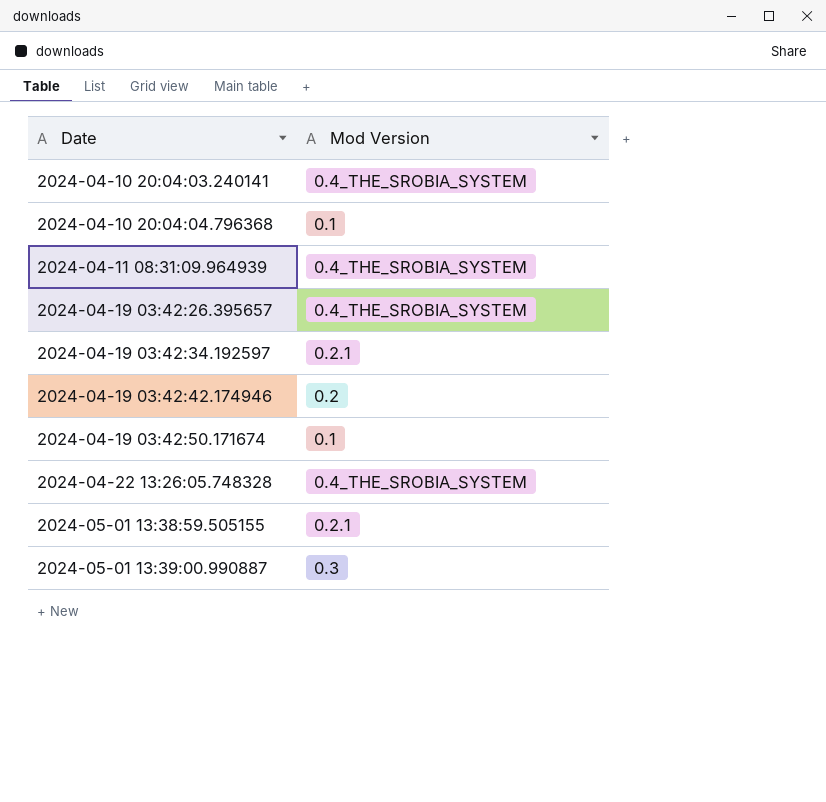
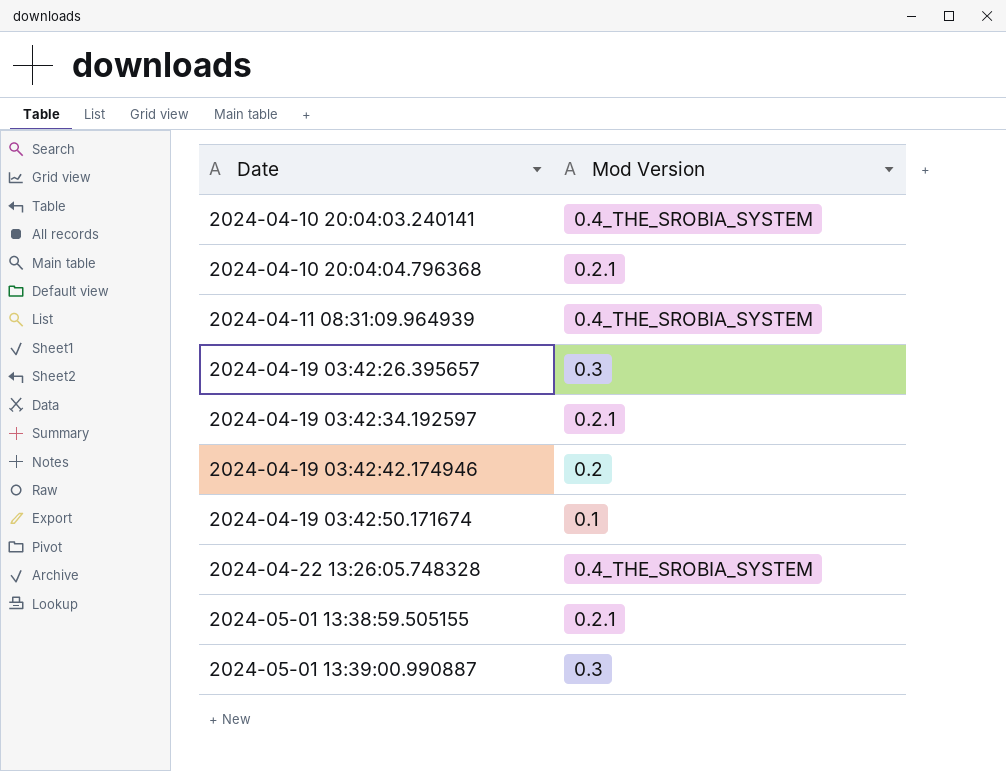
2024-04-10 20:04:04.796368 | Mod Version: 0.1 -> 0.2.1
2024-04-19 03:42:26.395657 | Mod Version: 0.4_THE_SROBIA_SYSTEM -> 0.3

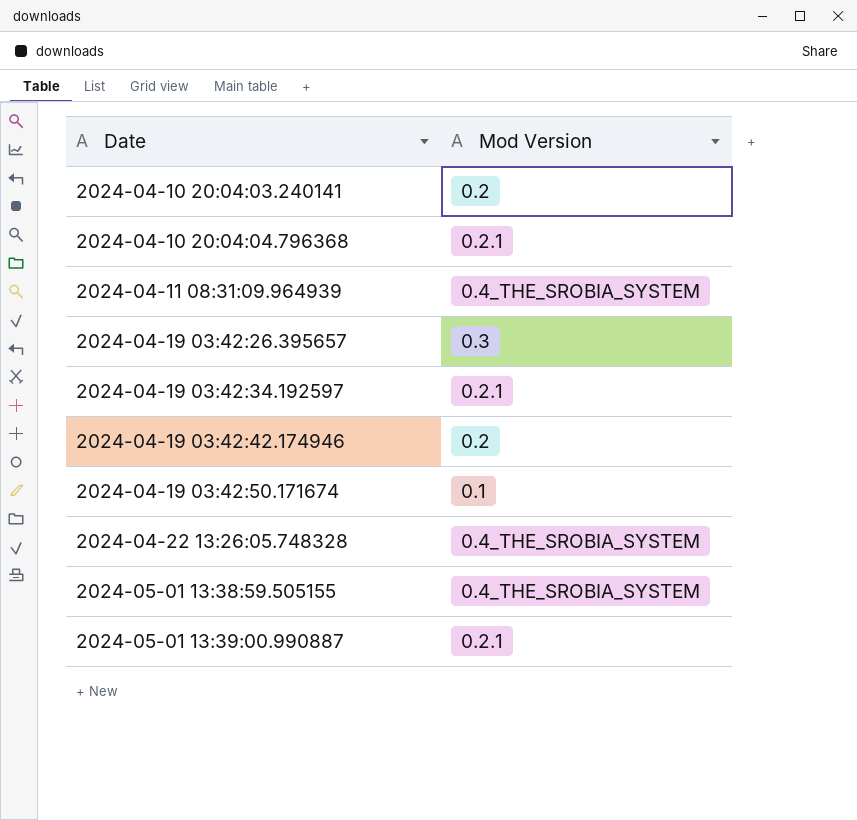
2024-04-10 20:04:03.240141 | Mod Version: 0.4_THE_SROBIA_SYSTEM -> 0.2
2024-05-01 13:38:59.505155 | Mod Version: 0.2.1 -> 0.4_THE_SROBIA_SYSTEM
2024-05-01 13:39:00.990887 | Mod Version: 0.3 -> 0.2.1

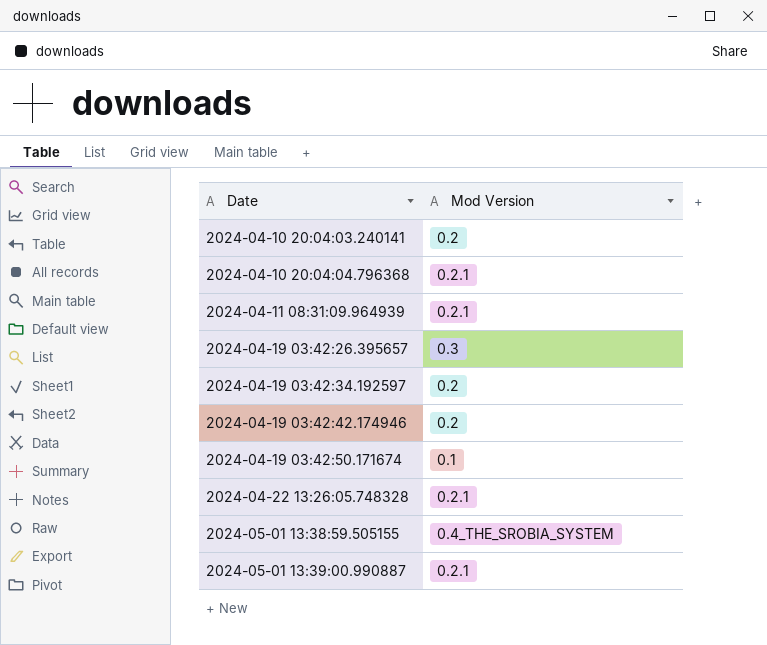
2024-04-11 08:31:09.964939 | Mod Version: 0.4_THE_SROBIA_SYSTEM -> 0.2.1
2024-04-19 03:42:34.192597 | Mod Version: 0.2.1 -> 0.2
2024-04-22 13:26:05.748328 | Mod Version: 0.4_THE_SROBIA_SYSTEM -> 0.2.1

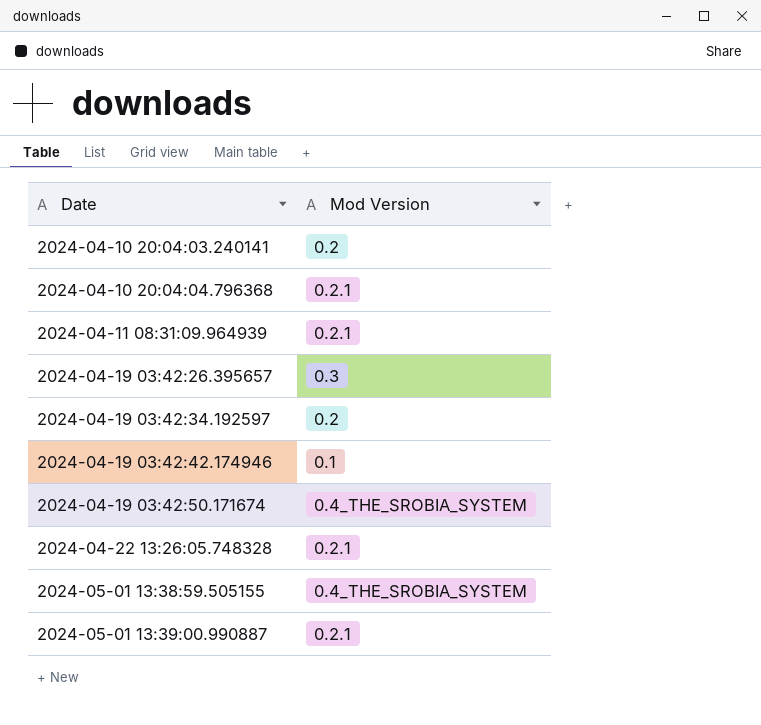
2024-04-19 03:42:42.174946 | Mod Version: 0.2 -> 0.1
2024-04-19 03:42:50.171674 | Mod Version: 0.1 -> 0.4_THE_SROBIA_SYSTEM

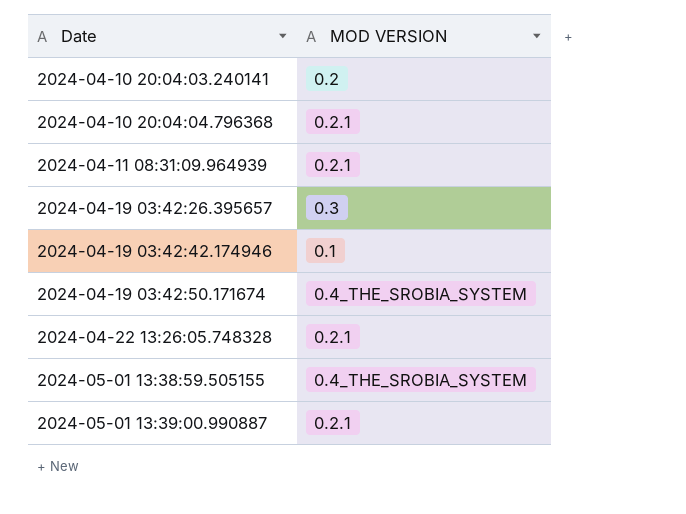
column name: Mod Version -> MOD VERSION
row 2024-04-19 03:42:34.192597: 0.2 -> none

